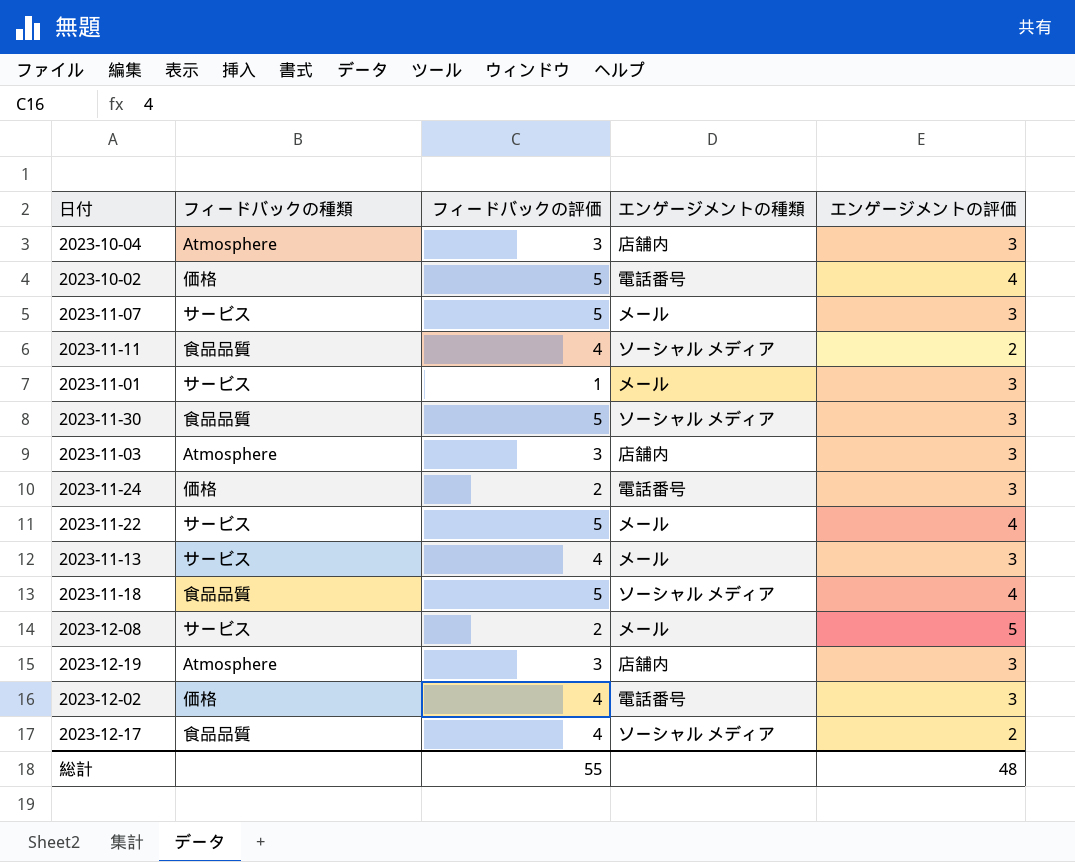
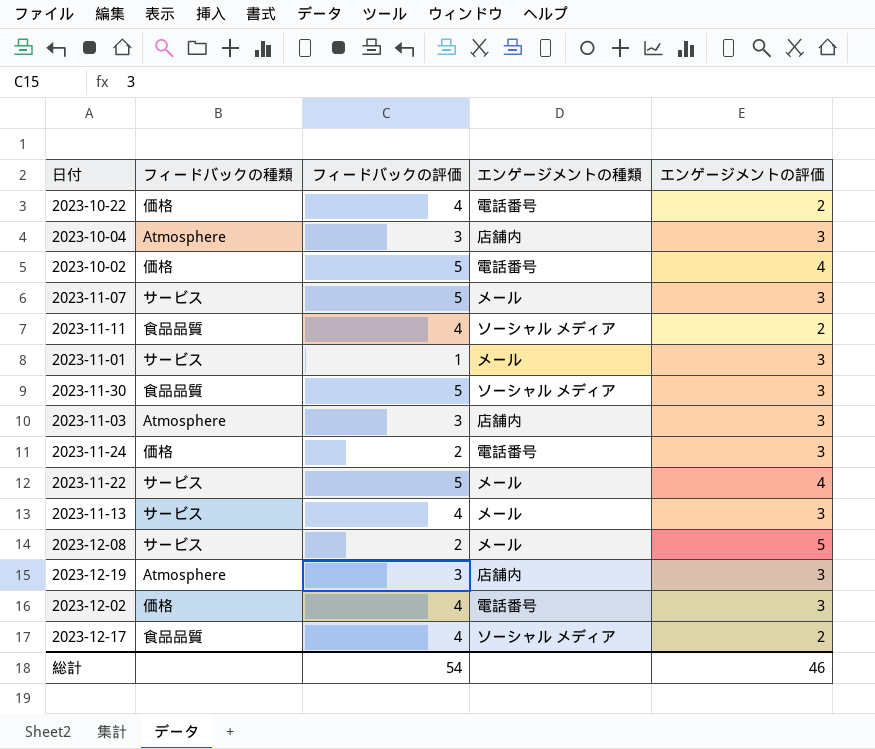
row 2023-11-18: 食品品質 | 5 | ソーシャル メディア | 4 -> none
row 2023-10-22: none -> 価格 | 4 | 電話番号 | 2
総計 | フィードバックの評価: 55 -> 54
総計 | エンゲージメントの評価: 48 -> 46

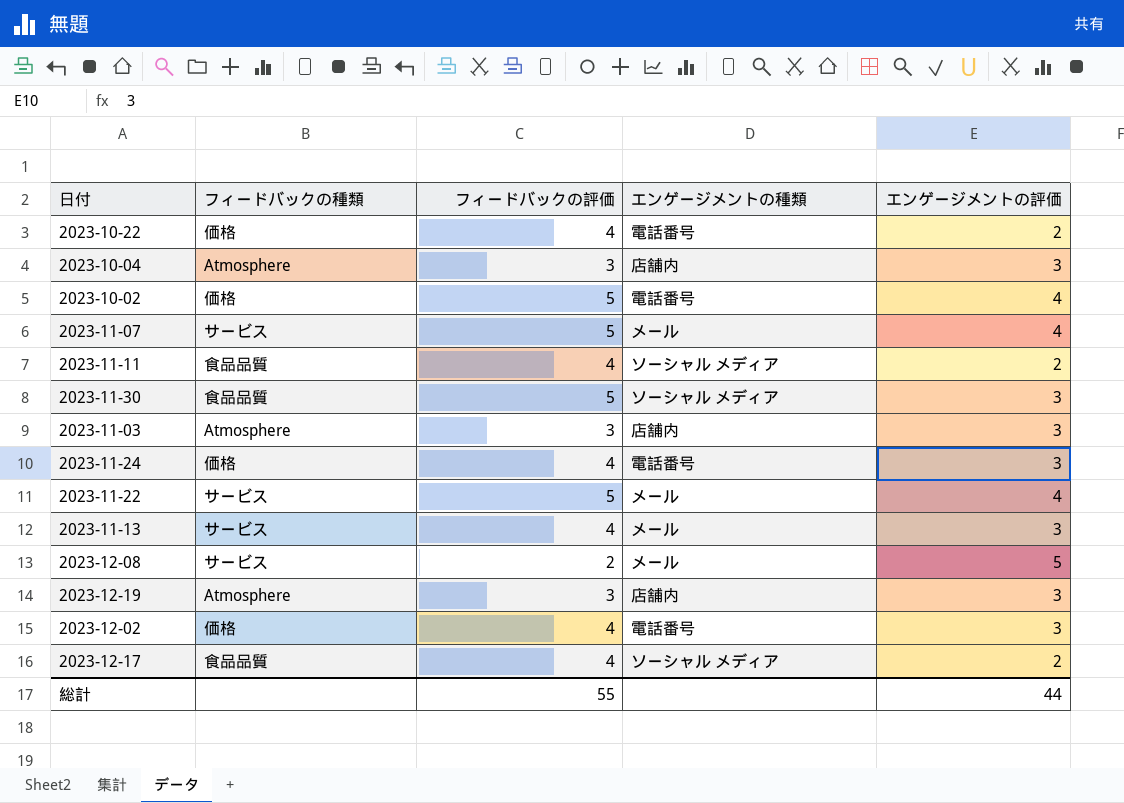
row 2023-11-01: サービス | 1 | メール | 3 -> none
2023-11-07 | エンゲージメントの評価: 3 -> 4
2023-11-24 | フィードバックの評価: 2 -> 4
総計 | フィードバックの評価: 54 -> 55
総計 | エンゲージメントの評価: 46 -> 44

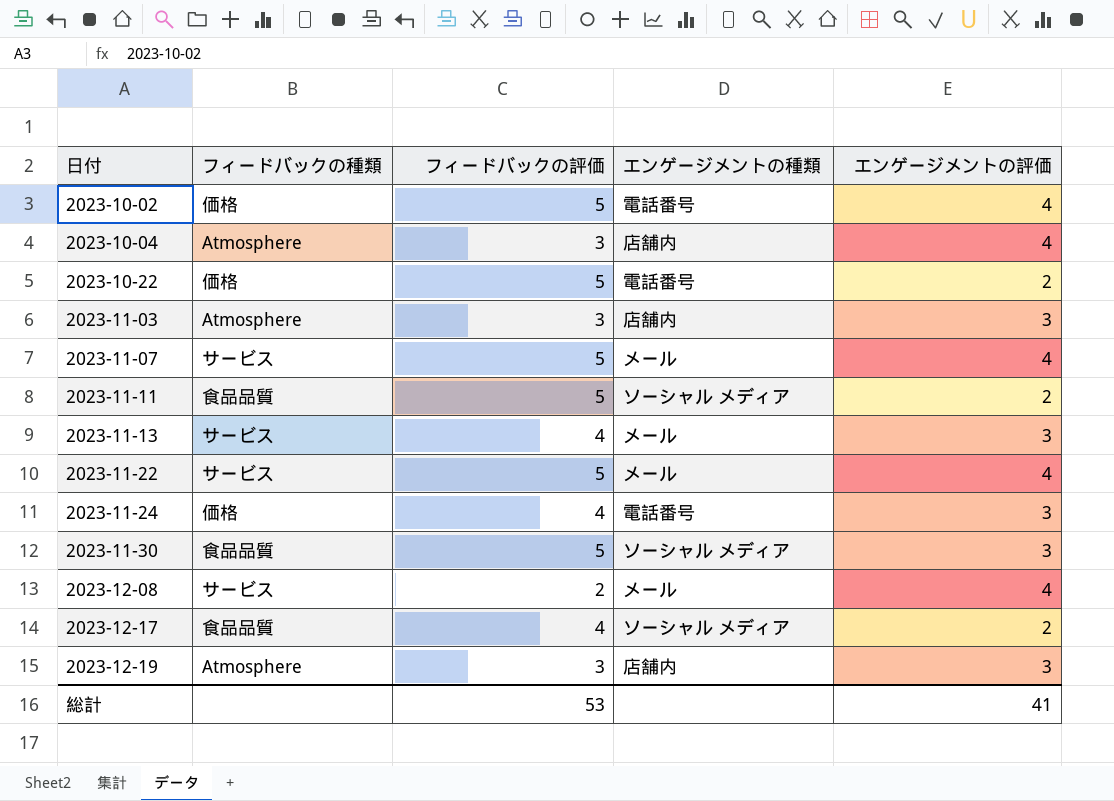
row order: none -> 日付 ascending
row 2023-12-02: 価格 | 4 | 電話番号 | 3 -> none
2023-10-04 | エンゲージメントの評価: 3 -> 4
2023-10-22 | フィードバックの評価: 4 -> 5
2023-11-11 | フィードバックの評価: 4 -> 5
2023-12-08 | エンゲージメントの評価: 5 -> 4
総計 | フィードバックの評価: 55 -> 53
総計 | エンゲージメントの評価: 44 -> 41

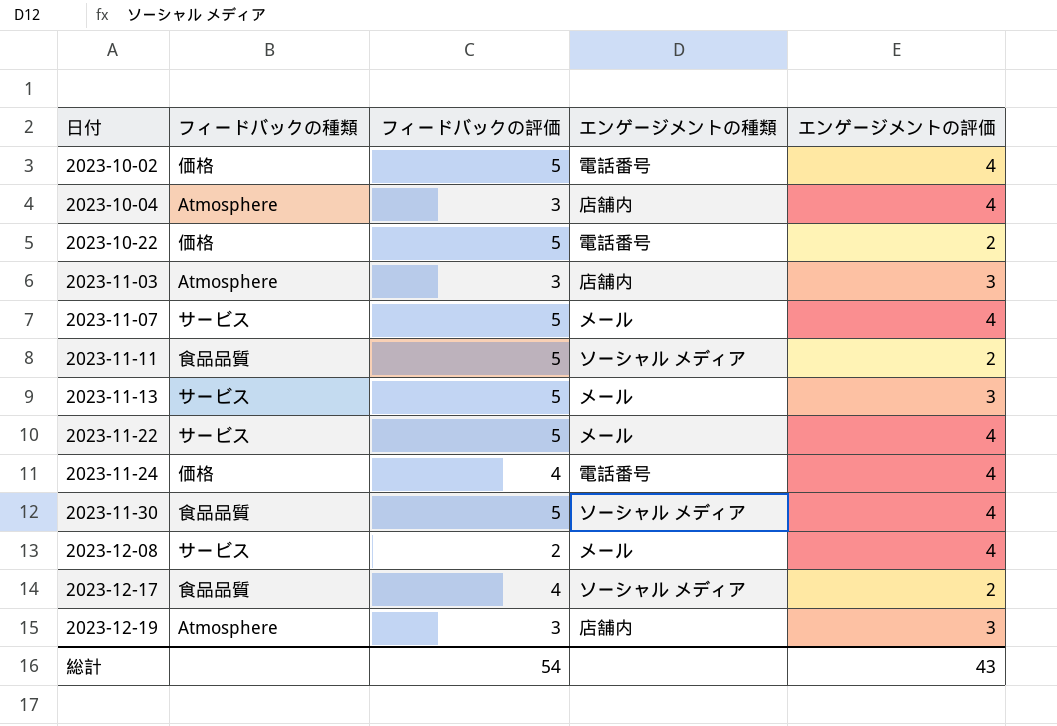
2023-11-13 | フィードバックの評価: 4 -> 5
2023-11-24 | エンゲージメントの評価: 3 -> 4
2023-11-30 | エンゲージメントの評価: 3 -> 4
総計 | フィードバックの評価: 53 -> 54
総計 | エンゲージメントの評価: 41 -> 43

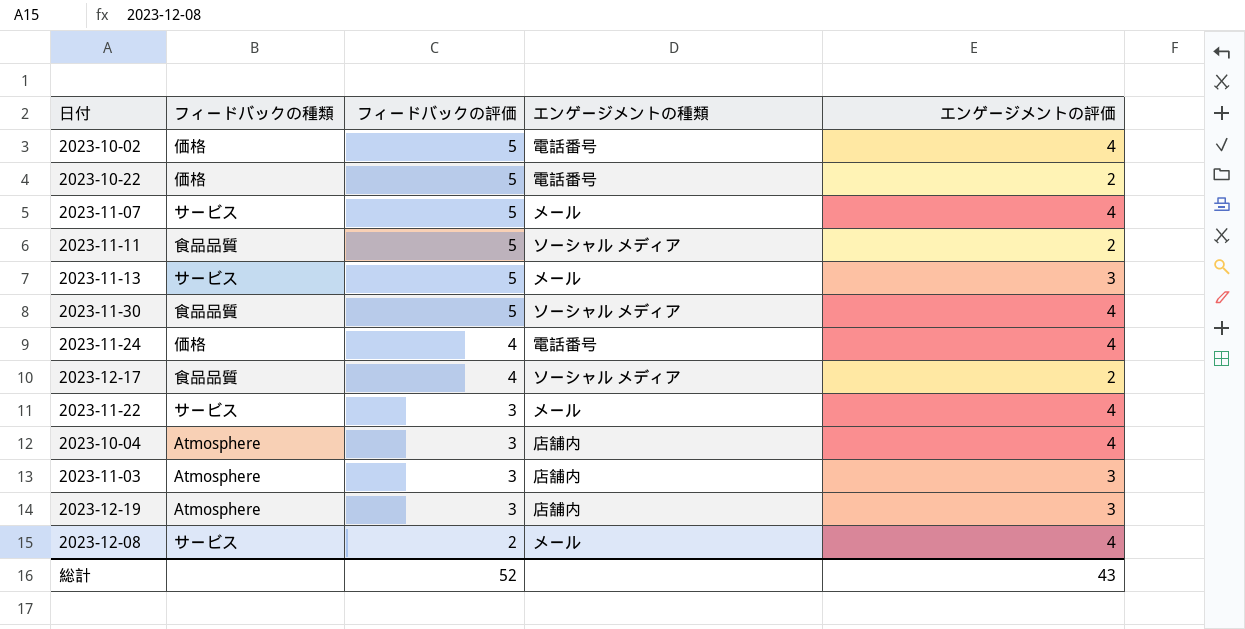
row order: 日付 ascending -> フィードバックの評価 descending
2023-11-22 | フィードバックの評価: 5 -> 3
総計 | フィードバックの評価: 54 -> 52

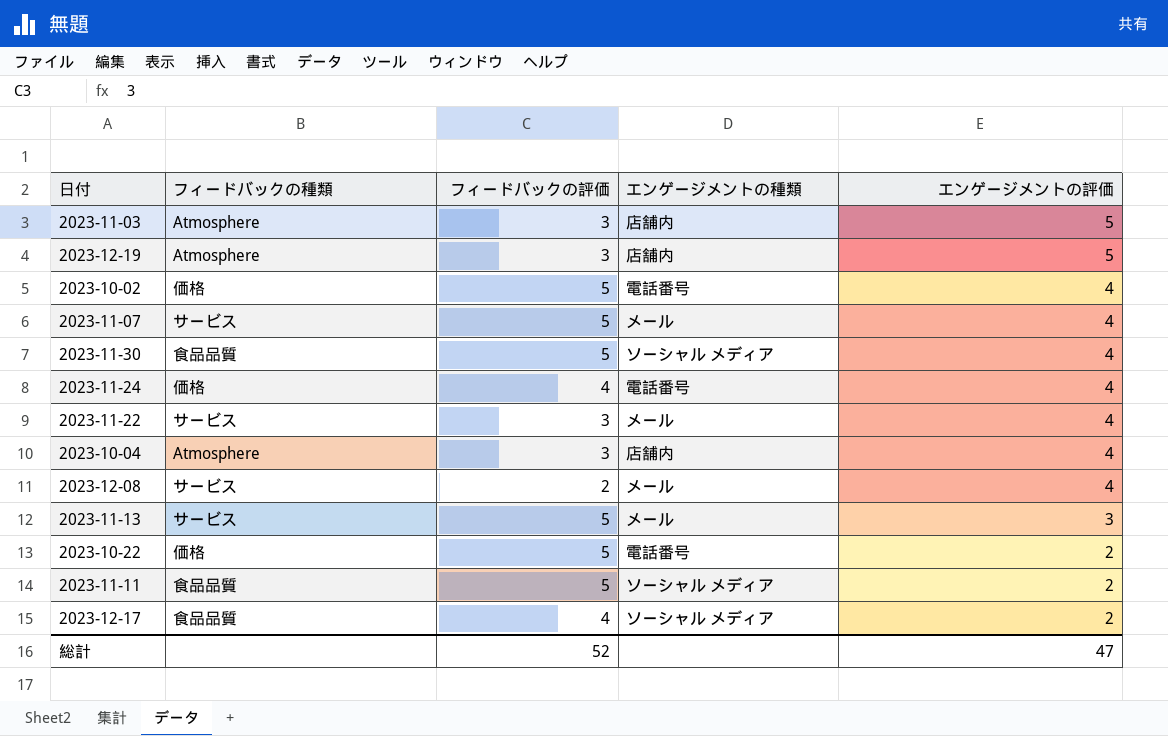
row order: フィードバックの評価 descending -> エンゲージメントの評価 descending
2023-11-03 | エンゲージメントの評価: 3 -> 5
2023-12-19 | エンゲージメントの評価: 3 -> 5
総計 | エンゲージメントの評価: 43 -> 47

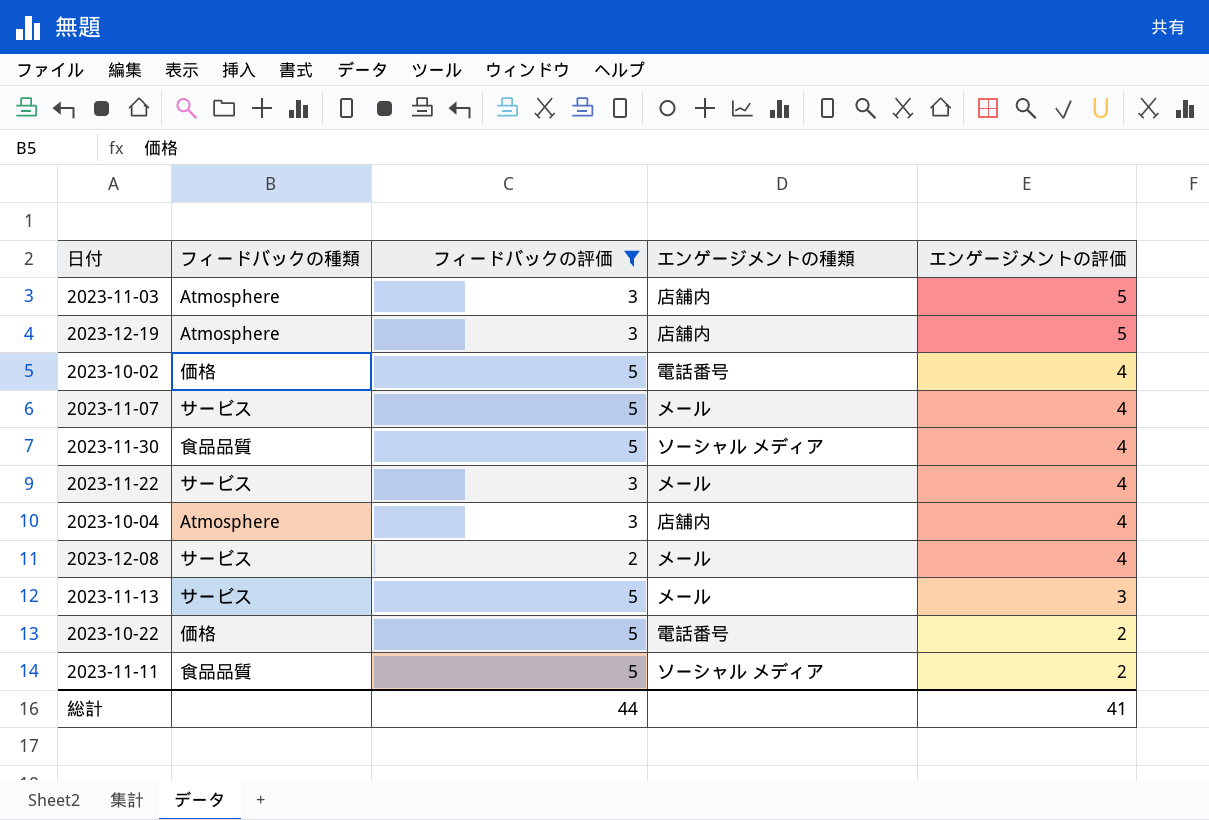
filter: none -> フィードバックの評価 != 4
総計 | フィードバックの評価: 52 -> 44
総計 | エンゲージメントの評価: 47 -> 41

